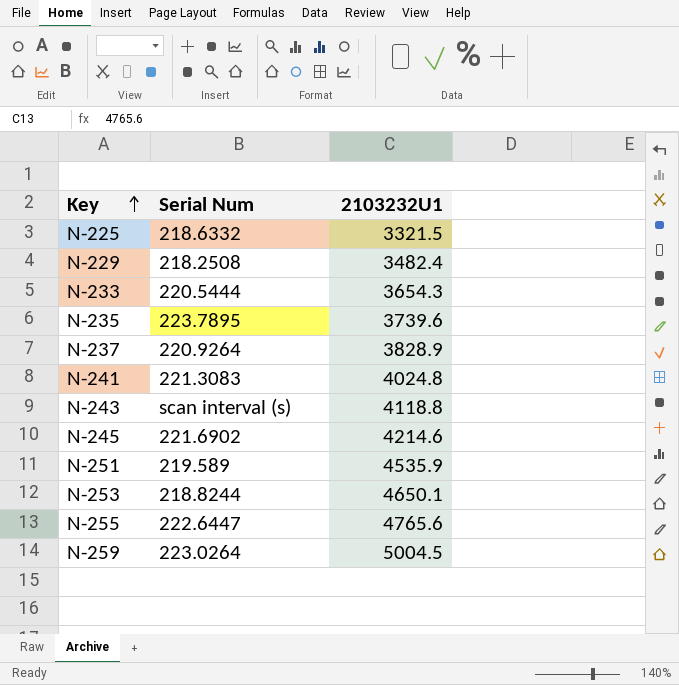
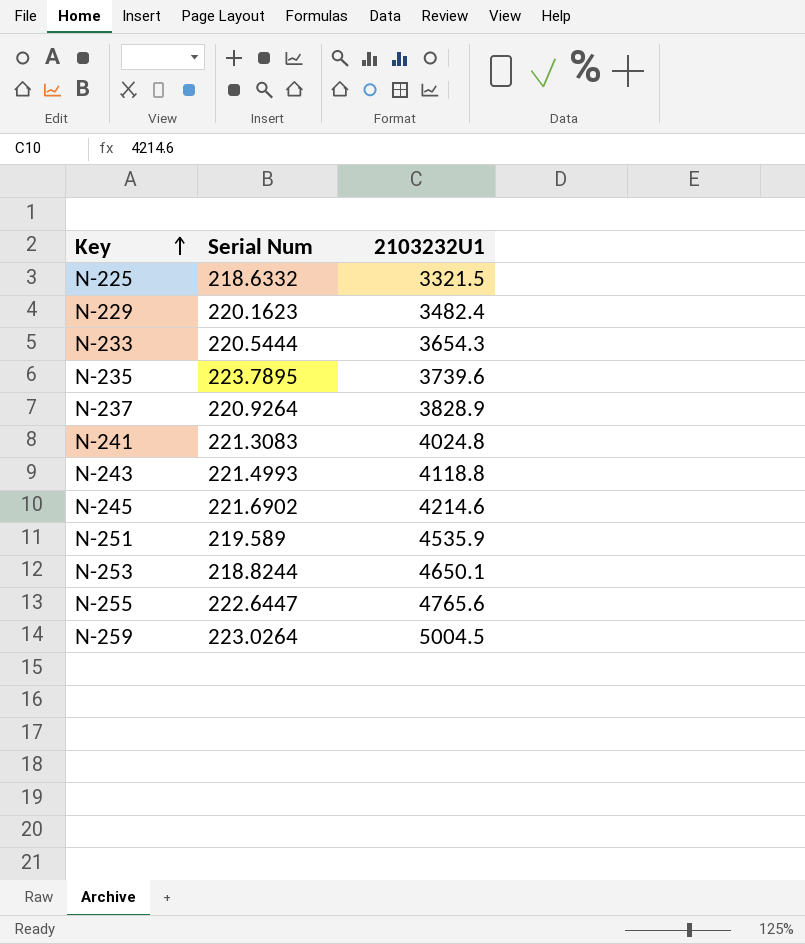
N-229 | Serial Num: 218.2508 -> 220.1623
N-243 | Serial Num: scan interval (s) -> 221.4993

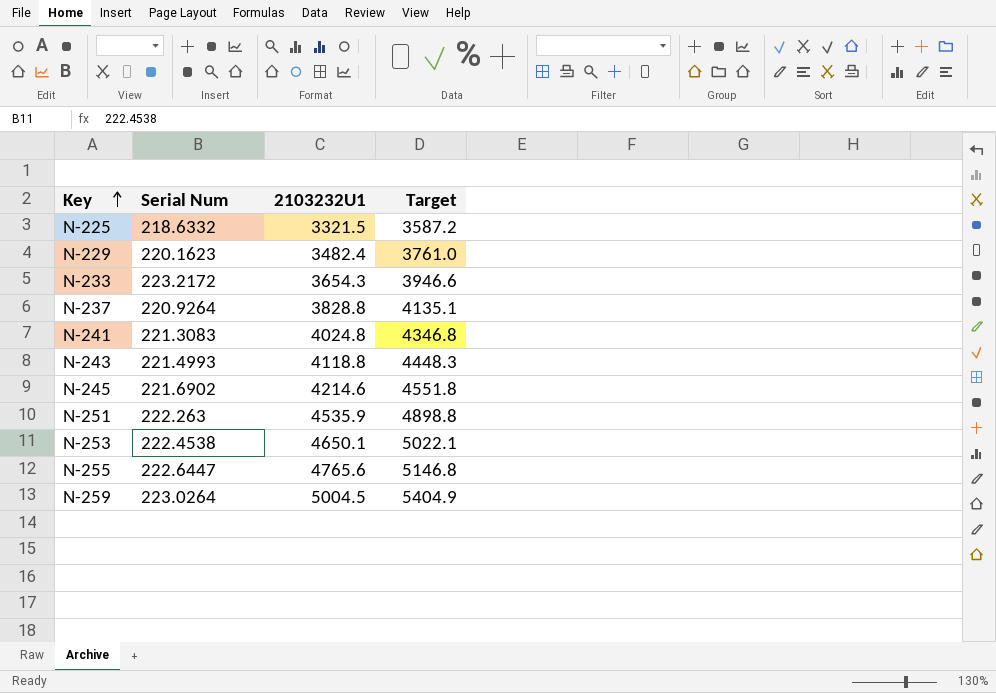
column Target | formula: none -> [2103232U1] * 1.08
row N-235: 223.7895 | 3739.6 -> none
N-233 | Serial Num: 220.5444 -> 223.2172
N-237 | 2103232U1: 3828.9 -> 3828.8
N-251 | Serial Num: 219.589 -> 222.263
N-253 | Serial Num: 218.8244 -> 222.4538

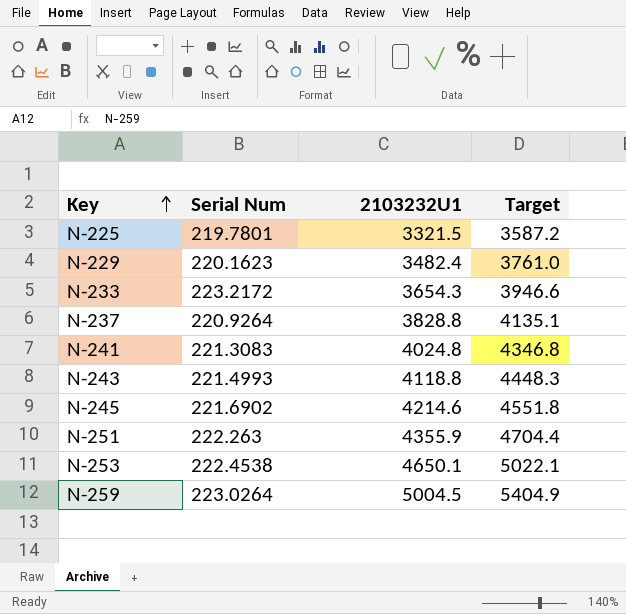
row N-255: 222.6447 | 4765.6 | 5146.8 -> none
N-225 | Serial Num: 218.6332 -> 219.7801
N-251 | 2103232U1: 4535.9 -> 4355.9
N-251 | Target: 4898.8 -> 4704.4

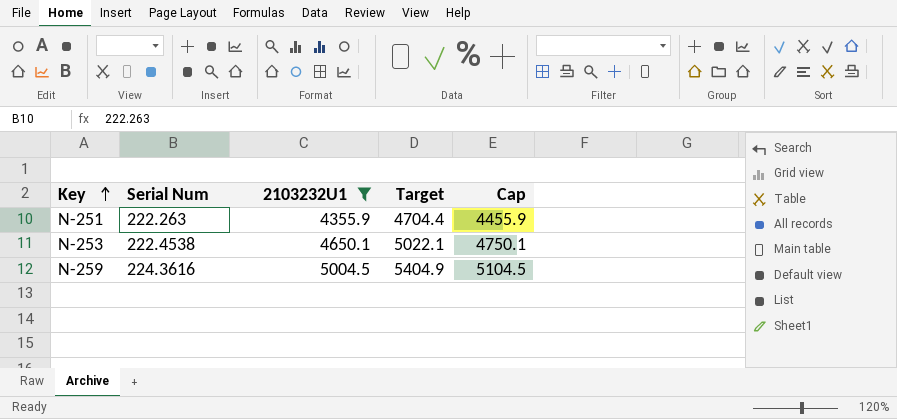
filter: none -> 2103232U1 >= 4355.9
column Cap | formula: none -> [2103232U1] + 100
N-259 | Serial Num: 223.0264 -> 224.3616

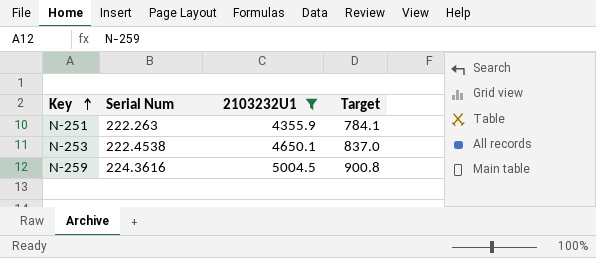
column Cap | formula: [2103232U1] + 100 -> none
column Target | formula: [2103232U1] * 1.08 -> [2103232U1] * 0.18

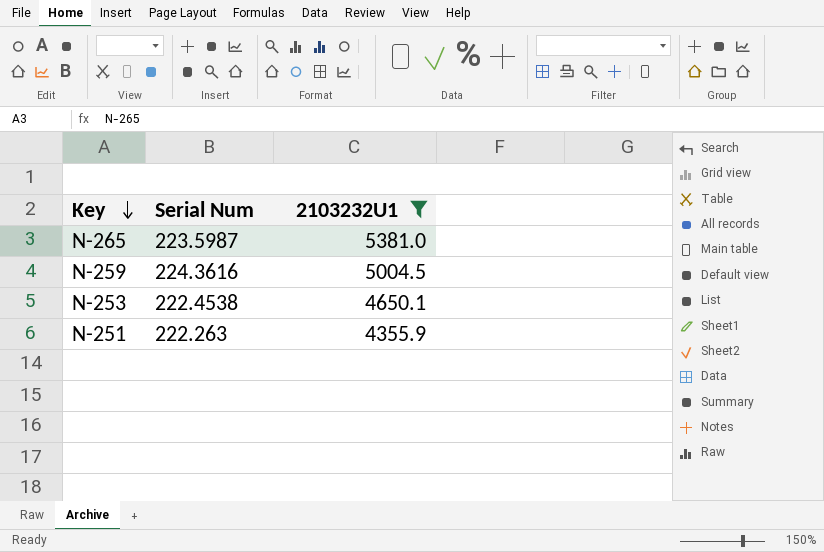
row order: Key ascending -> Key descending
column Target | formula: [2103232U1] * 0.18 -> none
row N-265: none -> 223.5987 | 5381.0

